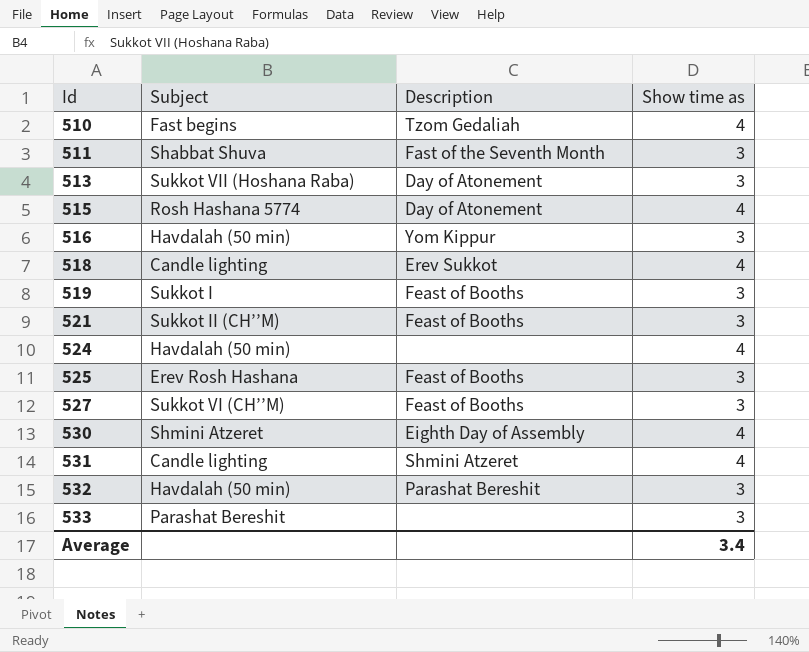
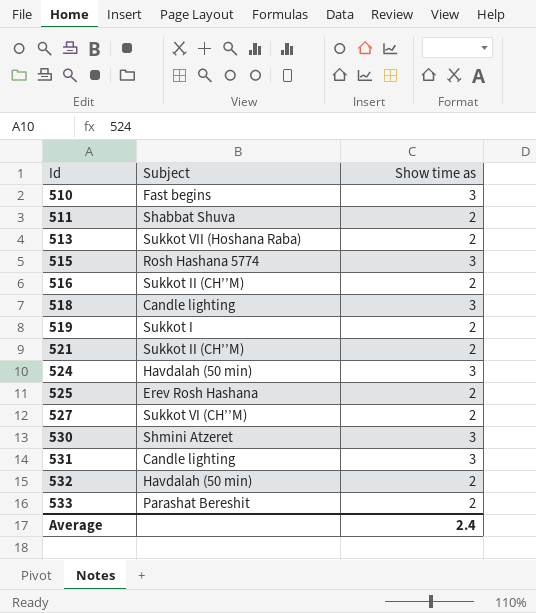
column Description | position: 3 -> none
510 | Show time as: 4 -> 3
511 | Show time as: 3 -> 2
513 | Show time as: 3 -> 2
515 | Show time as: 4 -> 3
516 | Subject: Havdalah (50 min) -> Sukkot II (CH’’M)
516 | Show time as: 3 -> 2
518 | Show time as: 4 -> 3
519 | Show time as: 3 -> 2
521 | Show time as: 3 -> 2
524 | Show time as: 4 -> 3
525 | Show time as: 3 -> 2
527 | Show time as: 3 -> 2
530 | Show time as: 4 -> 3
531 | Show time as: 4 -> 3
532 | Show time as: 3 -> 2
533 | Show time as: 3 -> 2
Average | Show time as: 3.4 -> 2.4

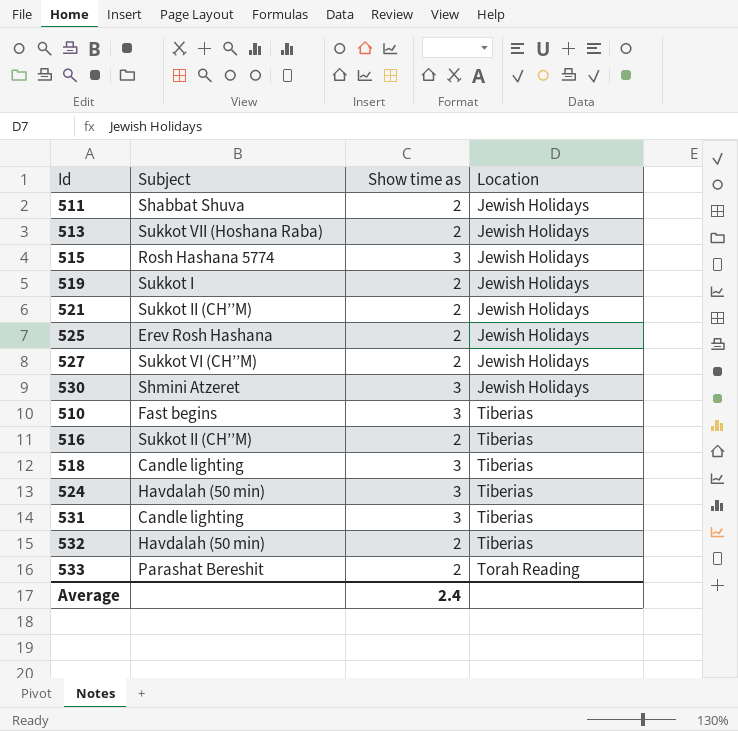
row order: Id ascending -> Location ascending
column Location | position: none -> 4

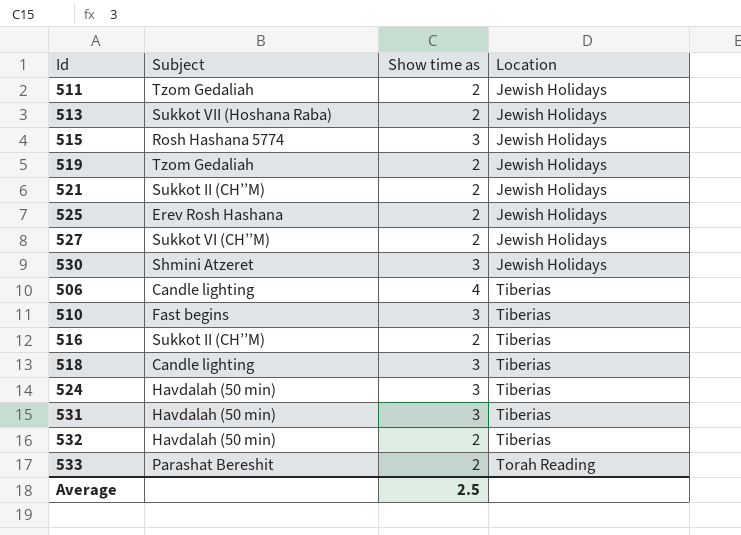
511 | Subject: Shabbat Shuva -> Tzom Gedaliah
519 | Subject: Sukkot I -> Tzom Gedaliah
row 506: none -> Candle lighting | 4 | Tiberias
531 | Subject: Candle lighting -> Havdalah (50 min)
Average | Show time as: 2.4 -> 2.5

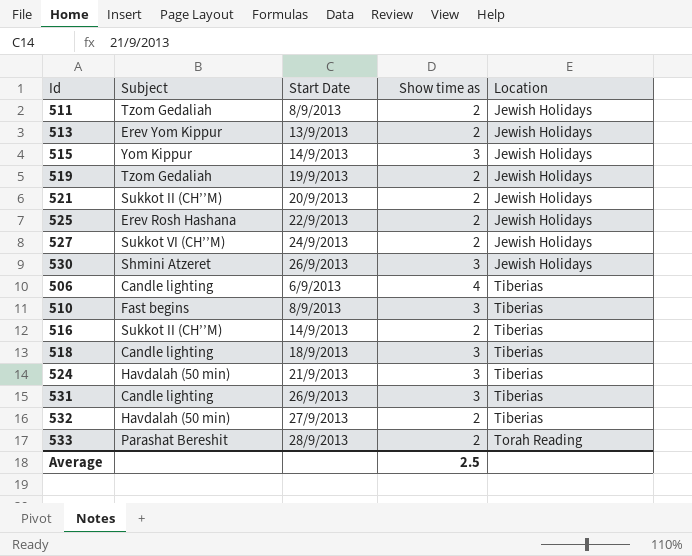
column Start Date | position: none -> 3
513 | Subject: Sukkot VII (Hoshana Raba) -> Erev Yom Kippur
515 | Subject: Rosh Hashana 5774 -> Yom Kippur
531 | Subject: Havdalah (50 min) -> Candle lighting

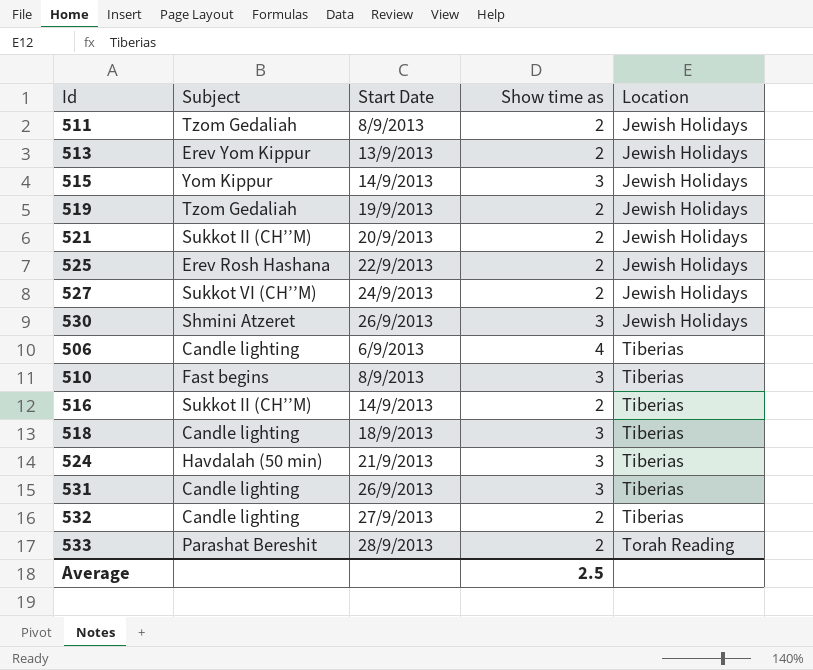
532 | Subject: Havdalah (50 min) -> Candle lighting

